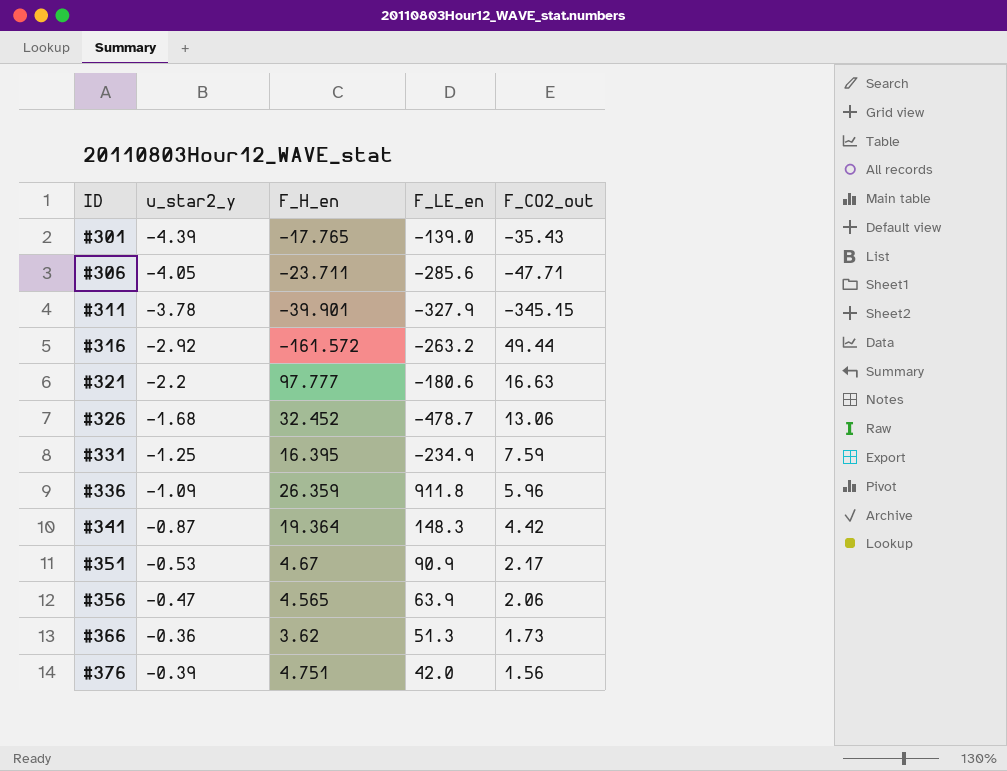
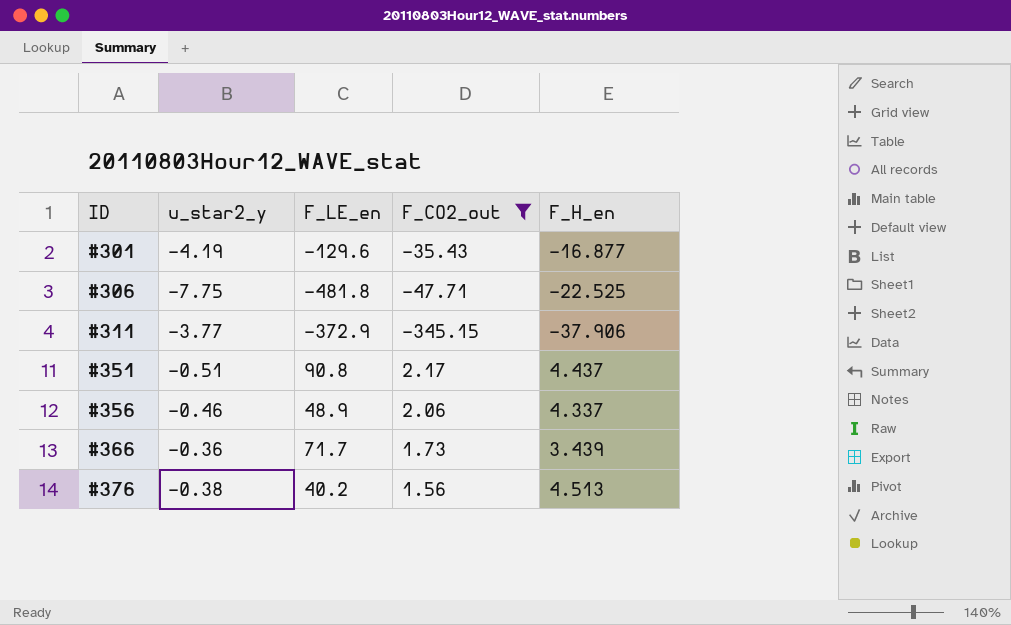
filter: none -> F_CO2_out <= 2.17
column F_H_en | position: 3 -> 5
#301 | u_star2_y: -4.39 -> -4.19
#301 | F_LE_en: -139.0 -> -129.6
#301 | F_H_en: -17.765 -> -16.877
#306 | u_star2_y: -4.05 -> -7.75
#306 | F_LE_en: -285.6 -> -481.8
#306 | F_H_en: -23.711 -> -22.525
#311 | u_star2_y: -3.78 -> -3.77
#311 | F_LE_en: -327.9 -> -372.9
#311 | F_H_en: -39.901 -> -37.906
#351 | u_star2_y: -0.53 -> -0.51
#351 | F_LE_en: 90.9 -> 90.8
#351 | F_H_en: 4.67 -> 4.437
#356 | u_star2_y: -0.47 -> -0.46
#356 | F_LE_en: 63.9 -> 48.9
#356 | F_H_en: 4.565 -> 4.337
#366 | F_LE_en: 51.3 -> 71.7
#366 | F_H_en: 3.62 -> 3.439
#376 | u_star2_y: -0.39 -> -0.38
#376 | F_LE_en: 42.0 -> 40.2
#376 | F_H_en: 4.751 -> 4.513

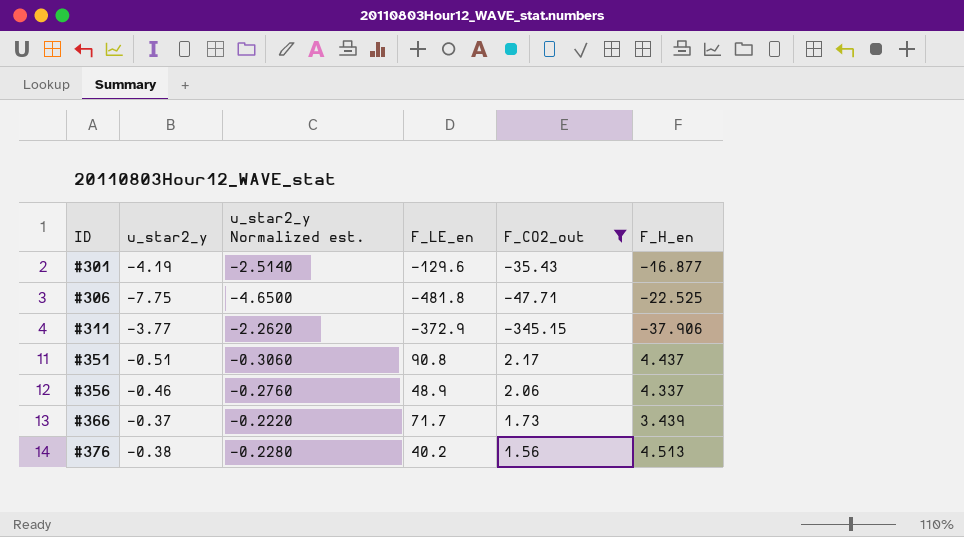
column u_star2_y Normalized est. | formula: none -> [u_star2_y] * 0.6
#366 | u_star2_y: -0.36 -> -0.37

